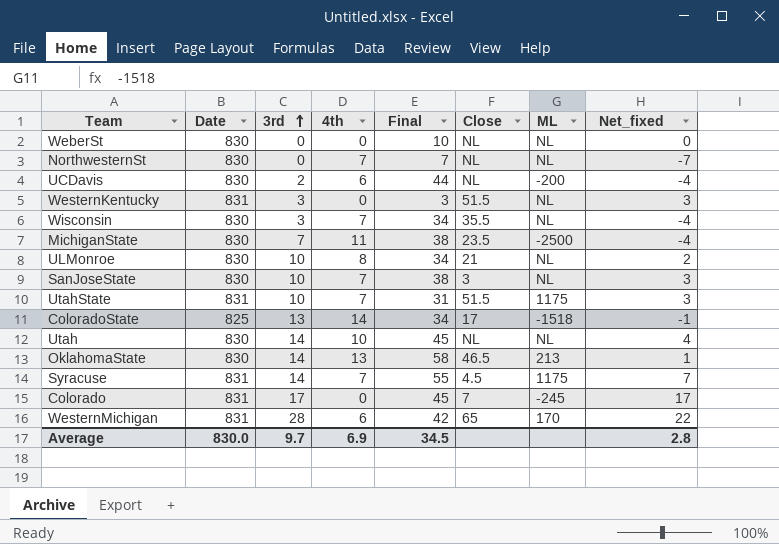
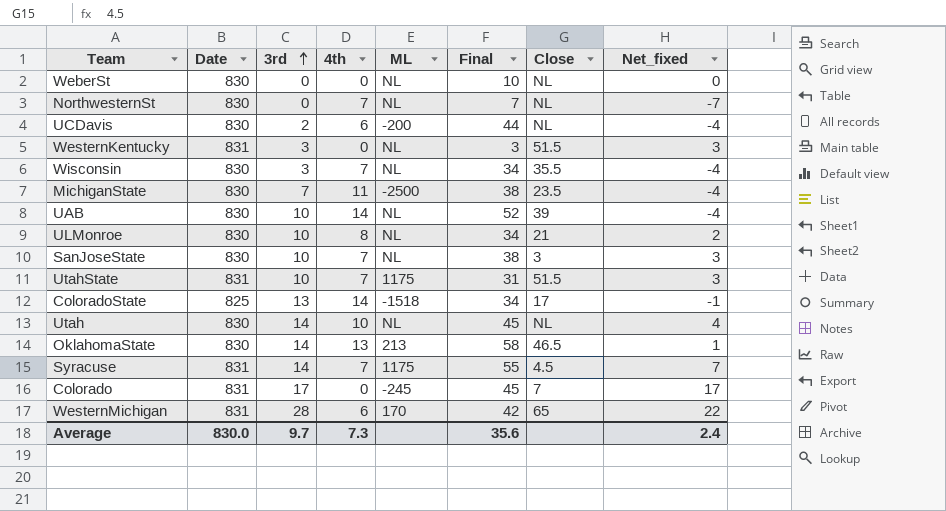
column ML | position: 7 -> 5
row UAB: none -> 830 | 10 | 14 | NL | 52 | 39 | -4
Average | 4th: 6.9 -> 7.3
Average | Final: 34.5 -> 35.6
Average | Net_fixed: 2.8 -> 2.4

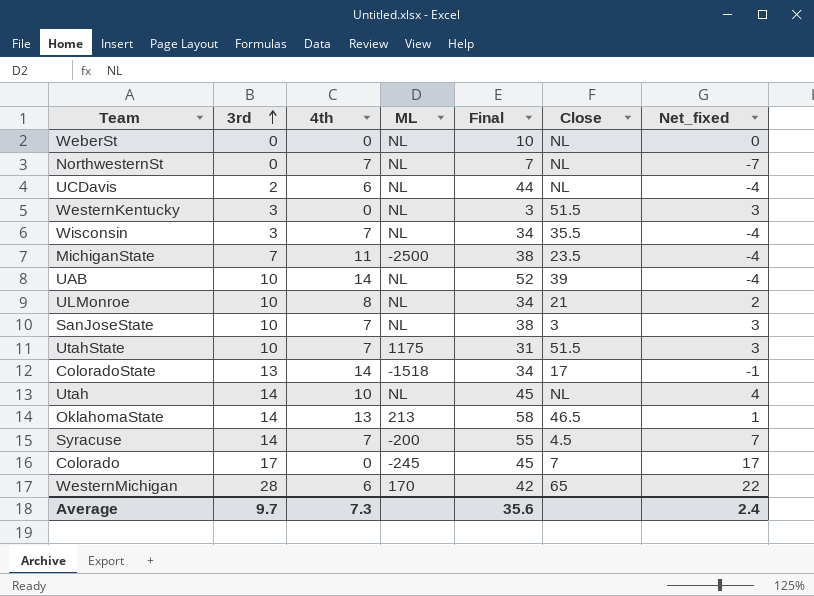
column Date | position: 2 -> none
UCDavis | ML: -200 -> NL
Syracuse | ML: 1175 -> -200

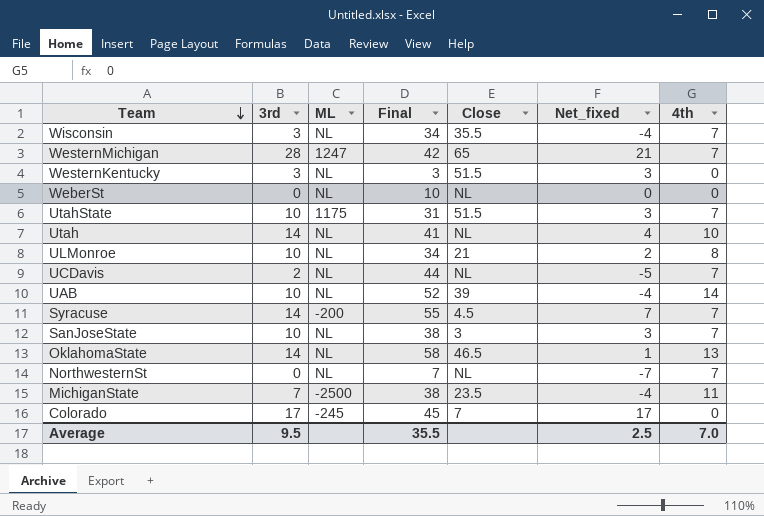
row order: 3rd ascending -> Team descending
column 4th | position: 3 -> 7
row ColoradoState: 13 | 14 | -1518 | 34 | 17 | -1 -> none
WesternMichigan | ML: 170 -> 1247
WesternMichigan | Net_fixed: 22 -> 21
WesternMichigan | 4th: 6 -> 7
Utah | Final: 45 -> 41
UCDavis | Net_fixed: -4 -> -5
UCDavis | 4th: 6 -> 7
OklahomaState | ML: 213 -> NL
Average | 3rd: 9.7 -> 9.5
Average | Final: 35.6 -> 35.5
Average | Net_fixed: 2.4 -> 2.5
Average | 4th: 7.3 -> 7.0

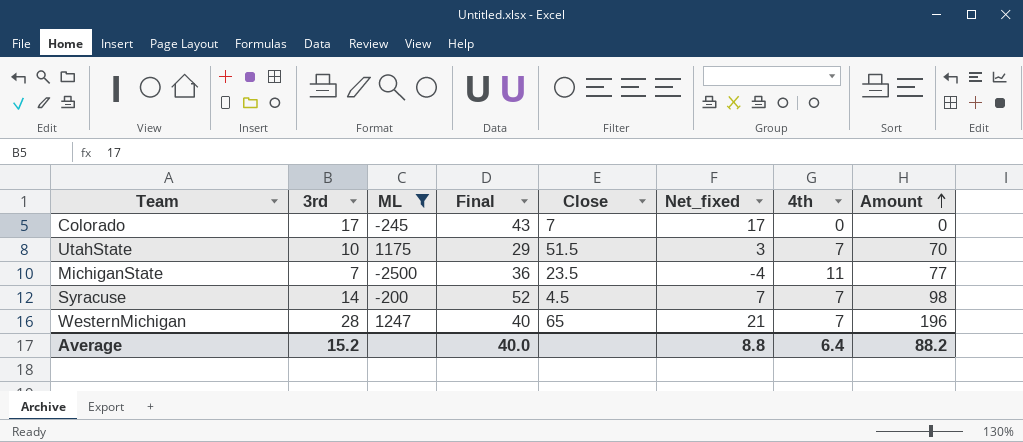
filter: none -> ML != NL
row order: Team descending -> Amount ascending
column Amount | formula: none -> [3rd] * [4th]
Colorado | Final: 45 -> 43
UtahState | Final: 31 -> 29
MichiganState | Final: 38 -> 36
Syracuse | Final: 55 -> 52
WesternMichigan | Final: 42 -> 40
Average | 3rd: 9.5 -> 15.2
Average | Final: 35.5 -> 40.0
Average | Net_fixed: 2.5 -> 8.8
Average | 4th: 7.0 -> 6.4

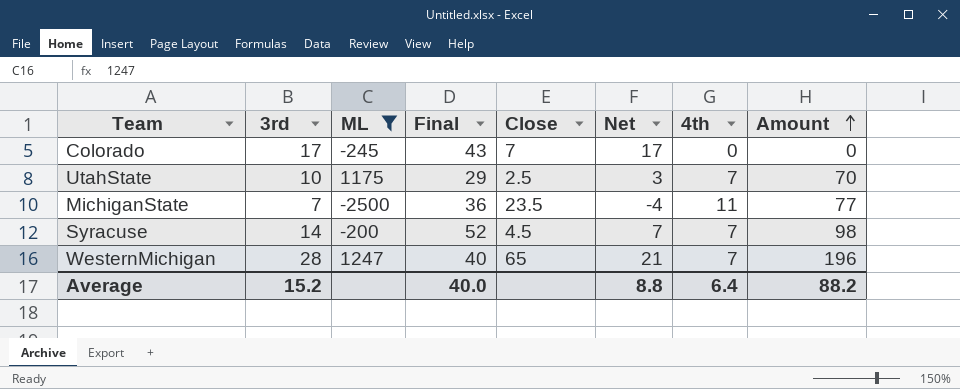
column name: Net_fixed -> Net
UtahState | Close: 51.5 -> 2.5

